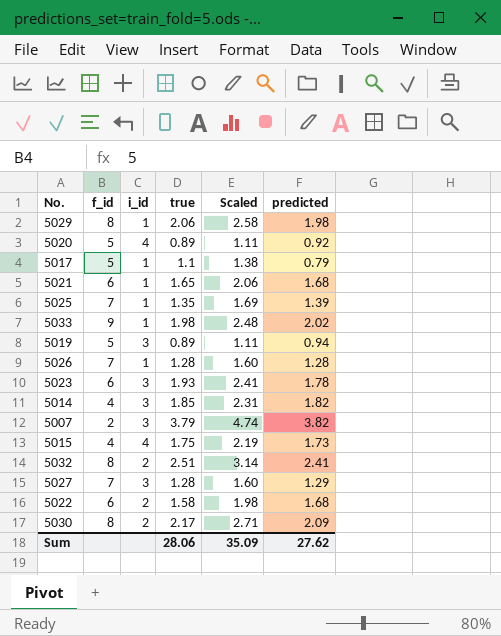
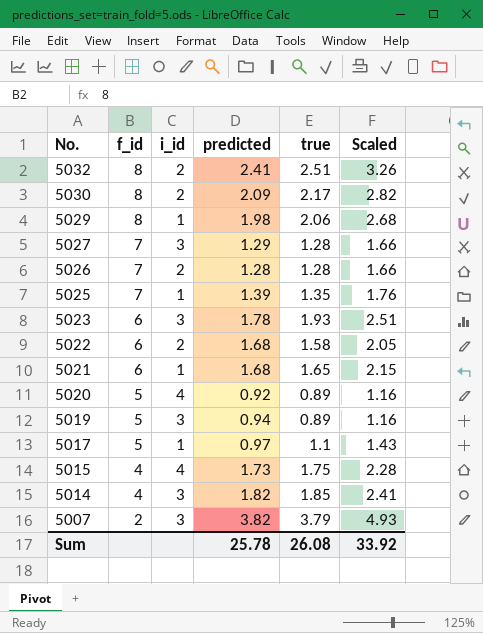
row order: none -> No. descending
column predicted | position: 6 -> 4
column Scaled | formula: [true] * 1.25 -> [true] * 1.3
row 5033: 9 | 1 | 1.98 | 2.48 | 2.02 -> none
5026 | i_id: 1 -> 2
5017 | predicted: 0.79 -> 0.97
Sum | predicted: 27.62 -> 25.78
Sum | true: 28.06 -> 26.08
Sum | Scaled: 35.09 -> 33.92

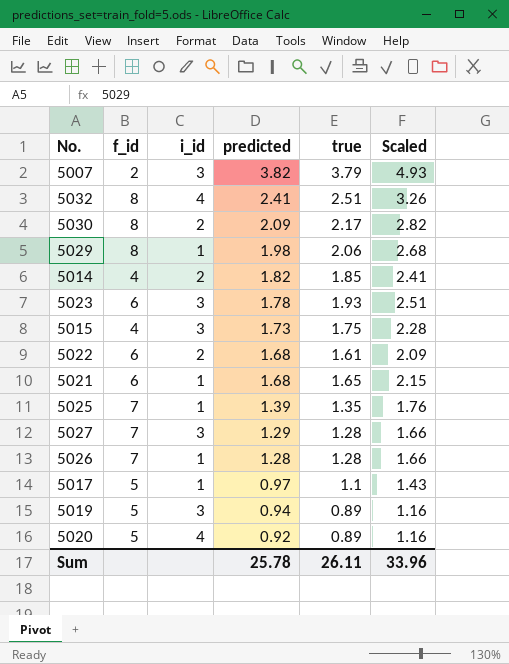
row order: No. descending -> predicted descending
5032 | i_id: 2 -> 4
5014 | i_id: 3 -> 2
5015 | i_id: 4 -> 3
5022 | true: 1.58 -> 1.61
5022 | Scaled: 2.05 -> 2.09
5026 | i_id: 2 -> 1
Sum | true: 26.08 -> 26.11
Sum | Scaled: 33.92 -> 33.96

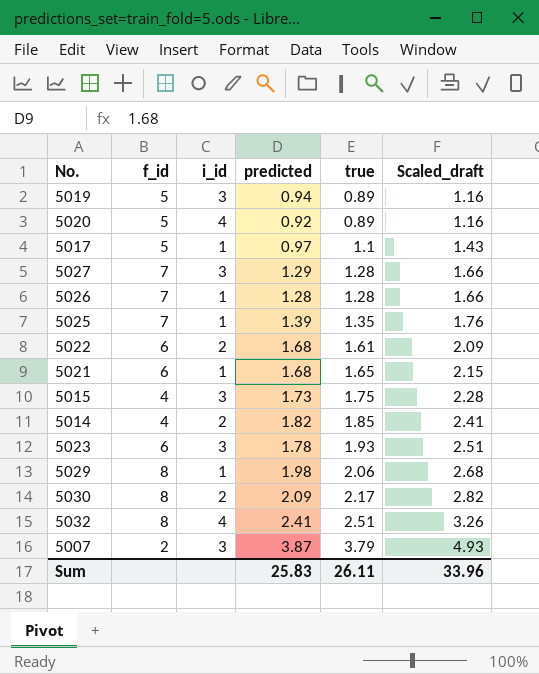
row order: predicted descending -> true ascending
column name: Scaled -> Scaled_draft
5007 | predicted: 3.82 -> 3.87
Sum | predicted: 25.78 -> 25.83

